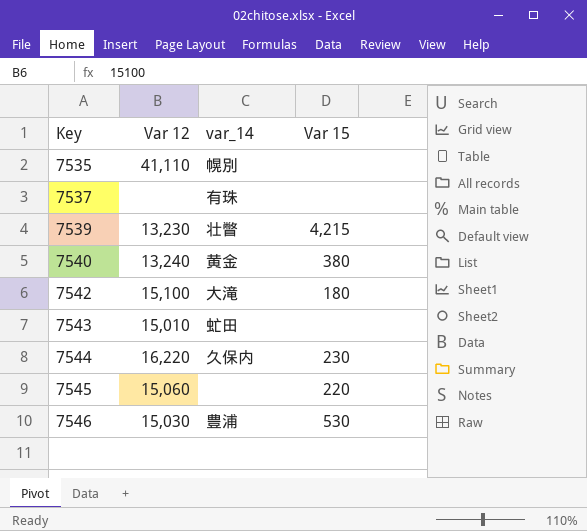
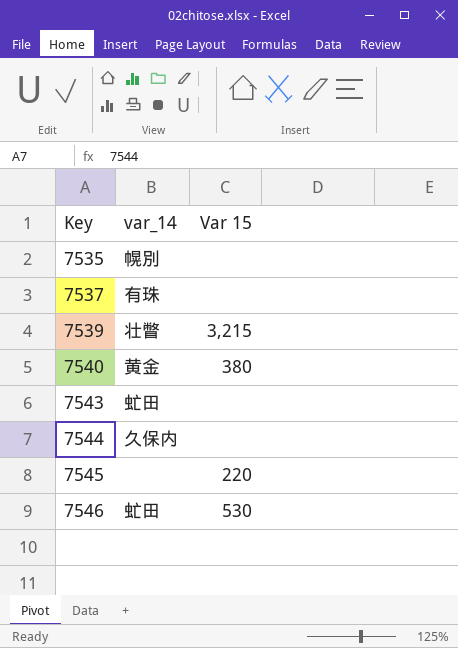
column Var 12 | position: 2 -> none
row 7542: 15,100 | 大滝 | 180 -> none
7539 | Var 15: 4,215 -> 3,215
7544 | Var 15: 230 -> none
7546 | var_14: 豊浦 -> 虻田

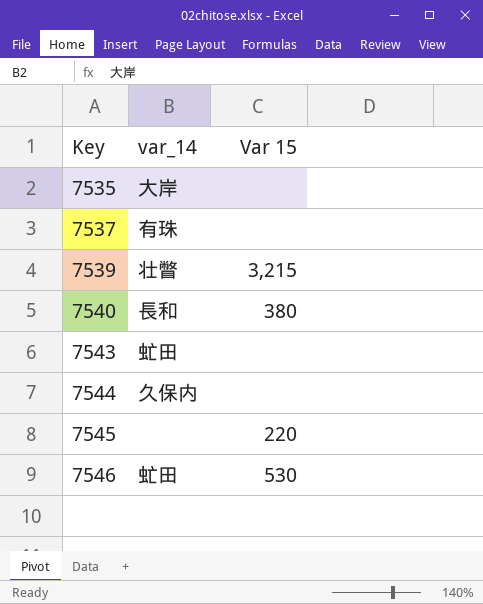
7535 | var_14: 幌別 -> 大岸
7540 | var_14: 黄金 -> 長和

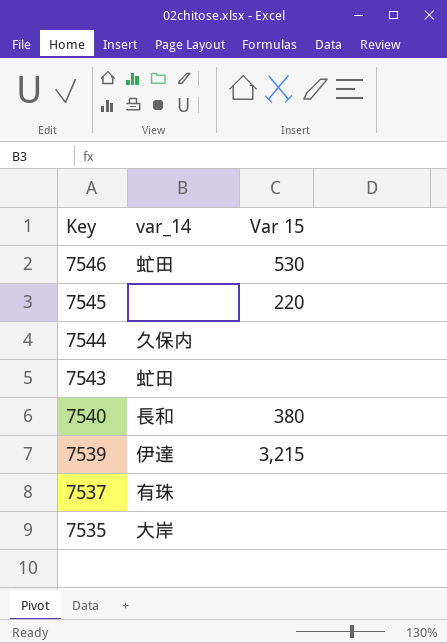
row order: Key ascending -> Key descending
7539 | var_14: 壮瞥 -> 伊達

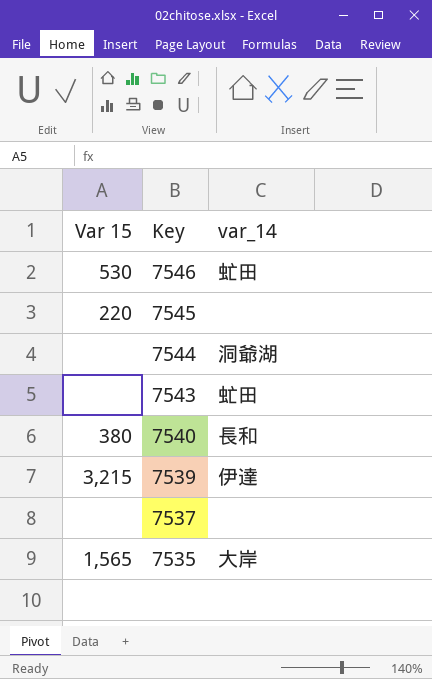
column Var 15 | position: 3 -> 1
7544 | var_14: 久保内 -> 洞爺湖
7537 | var_14: 有珠 -> none
7535 | Var 15: none -> 1,565

